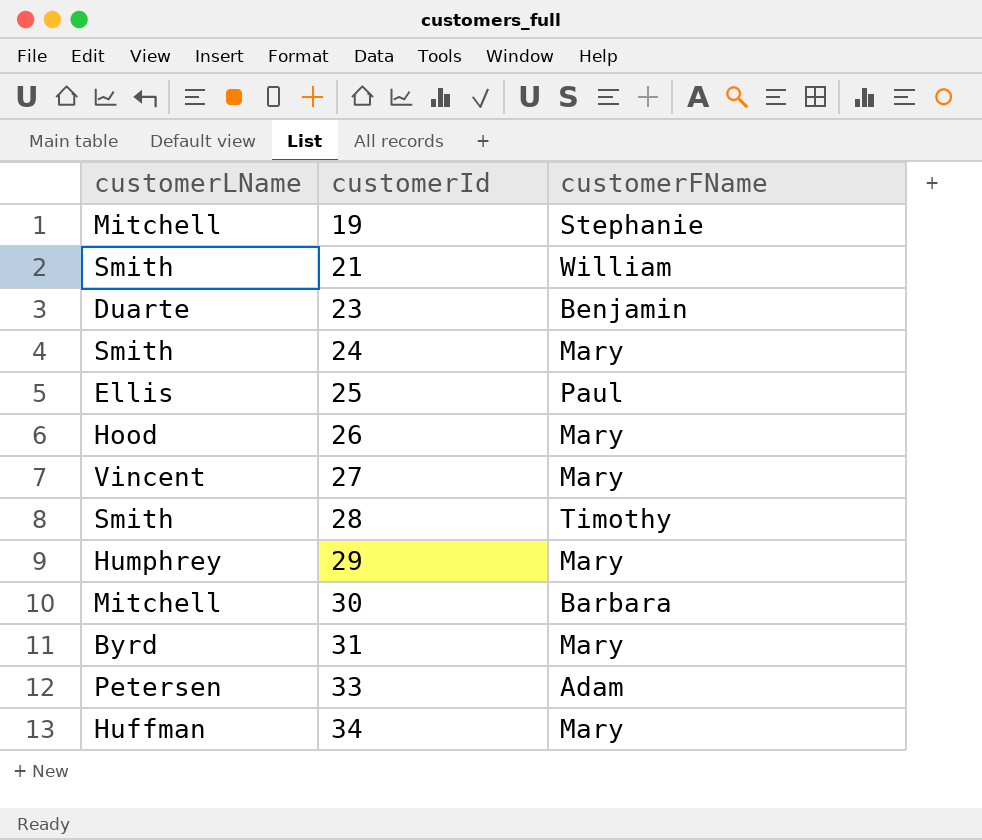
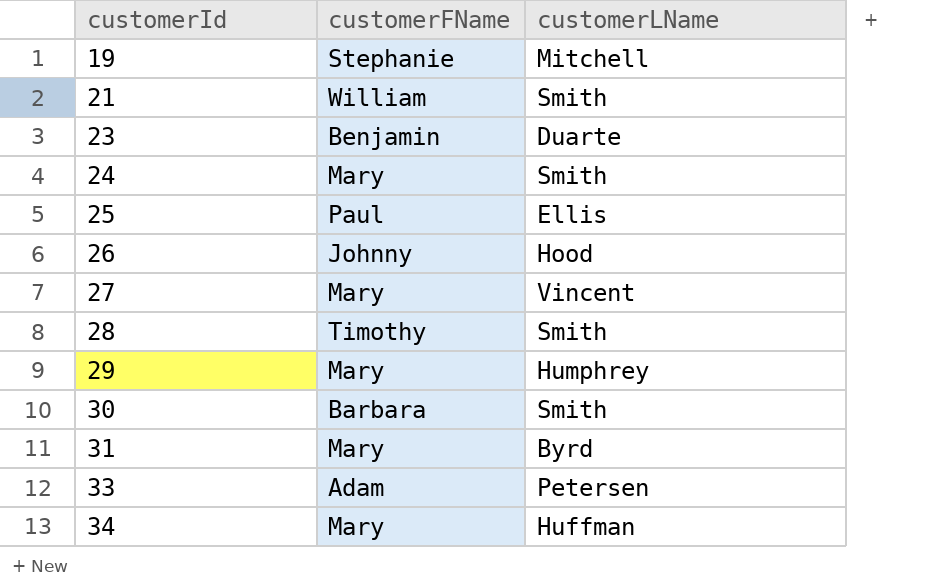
column customerLName | position: 1 -> 3
26 | customerFName: Mary -> Johnny
30 | customerLName: Mitchell -> Smith

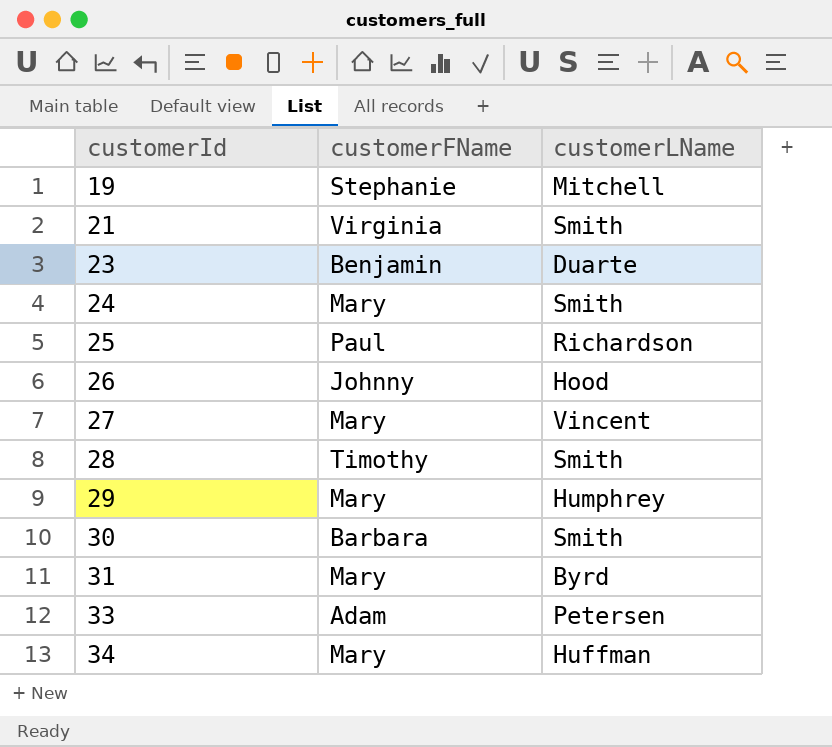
21 | customerFName: William -> Virginia
25 | customerLName: Ellis -> Richardson

